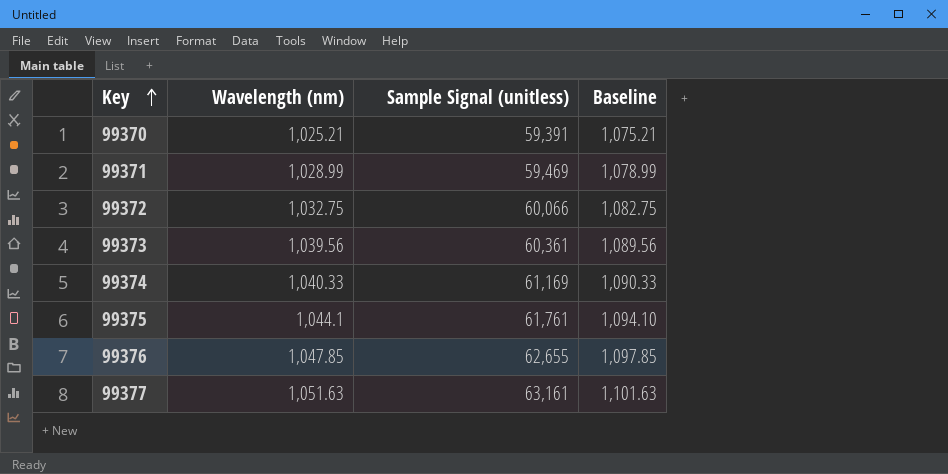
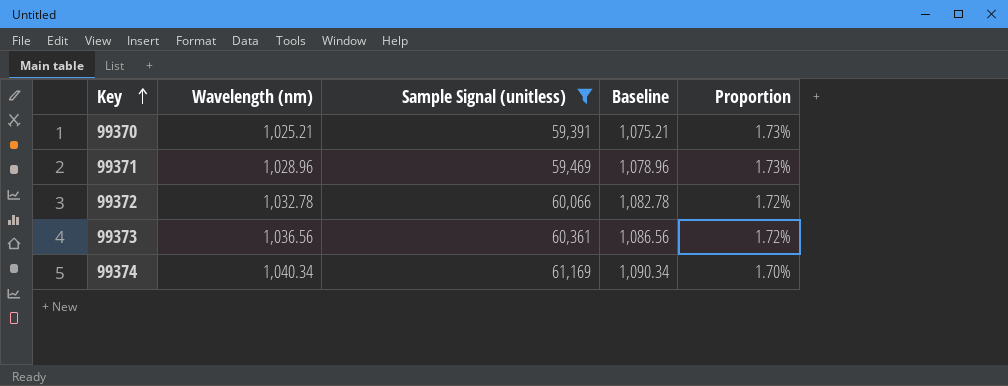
filter: none -> Sample Signal (unitless) <= 61,169
column Proportion | formula: none -> [Wavelength (nm)] / [Sample Signal (unitless)]
99371 | Wavelength (nm): 1,028.99 -> 1,028.96
99371 | Baseline: 1,078.99 -> 1,078.96
99372 | Wavelength (nm): 1,032.75 -> 1,032.78
99372 | Baseline: 1,082.75 -> 1,082.78
99373 | Wavelength (nm): 1,039.56 -> 1,036.56
99373 | Baseline: 1,089.56 -> 1,086.56
99374 | Wavelength (nm): 1,040.33 -> 1,040.34
99374 | Baseline: 1,090.33 -> 1,090.34

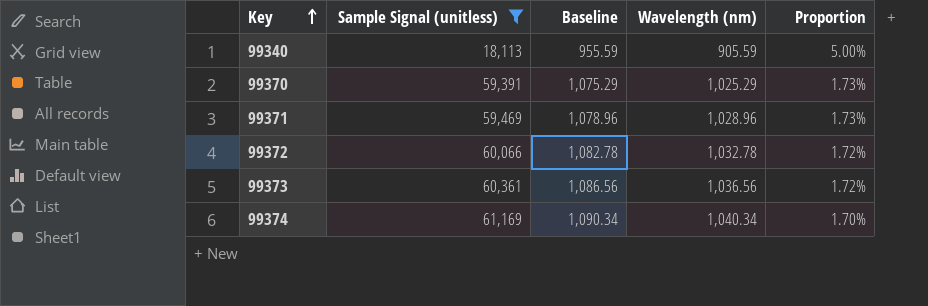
column Wavelength (nm) | position: 2 -> 4
row 99340: none -> 18,113 | 955.59 | 905.59 | 5.00%
99370 | Baseline: 1,075.21 -> 1,075.29
99370 | Wavelength (nm): 1,025.21 -> 1,025.29

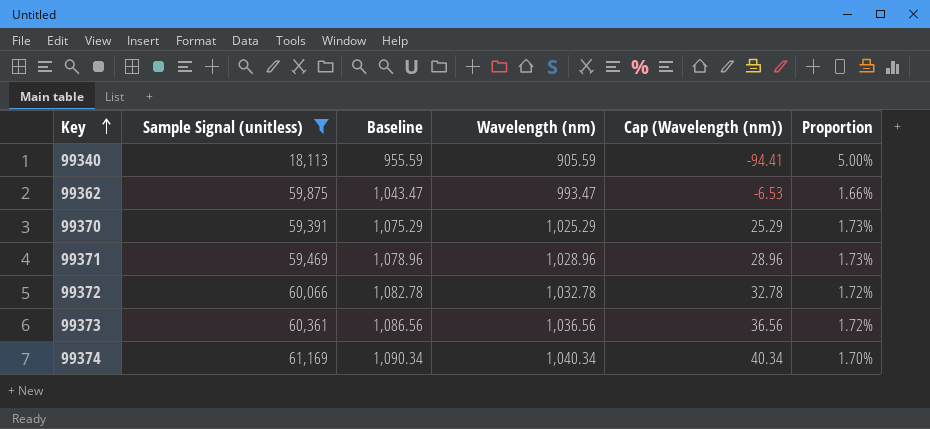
column Cap (Wavelength (nm)) | formula: none -> [Wavelength (nm)] - 1000
row 99362: none -> 59,875 | 1,043.47 | 993.47 | -6.53 | 1.66%

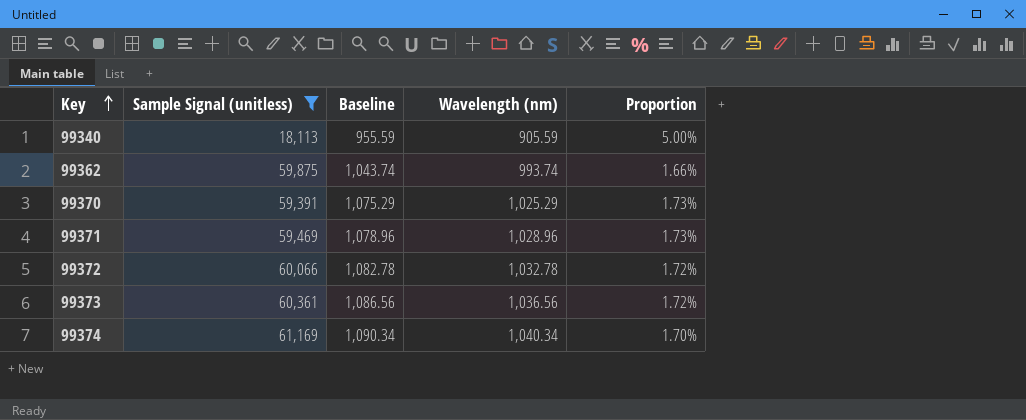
column Cap (Wavelength (nm)) | formula: [Wavelength (nm)] - 1000 -> none
99362 | Baseline: 1,043.47 -> 1,043.74
99362 | Wavelength (nm): 993.47 -> 993.74

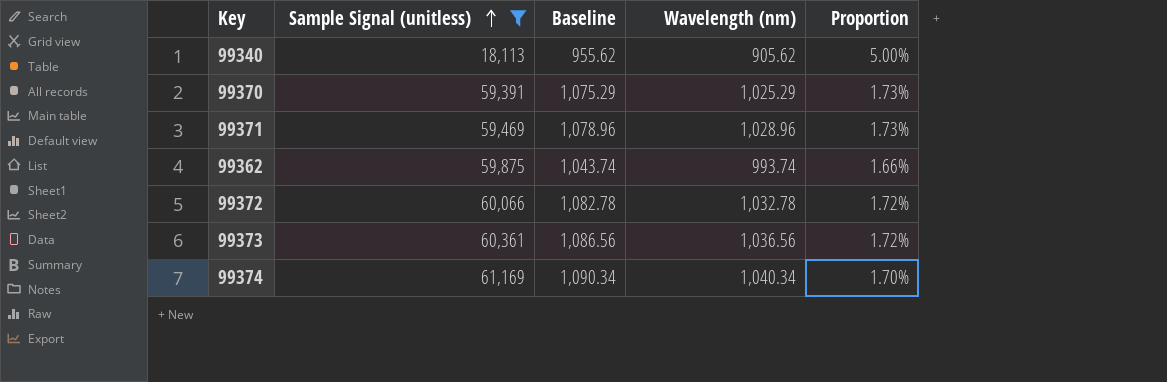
row order: Key ascending -> Sample Signal (unitless) ascending
99340 | Baseline: 955.59 -> 955.62
99340 | Wavelength (nm): 905.59 -> 905.62

